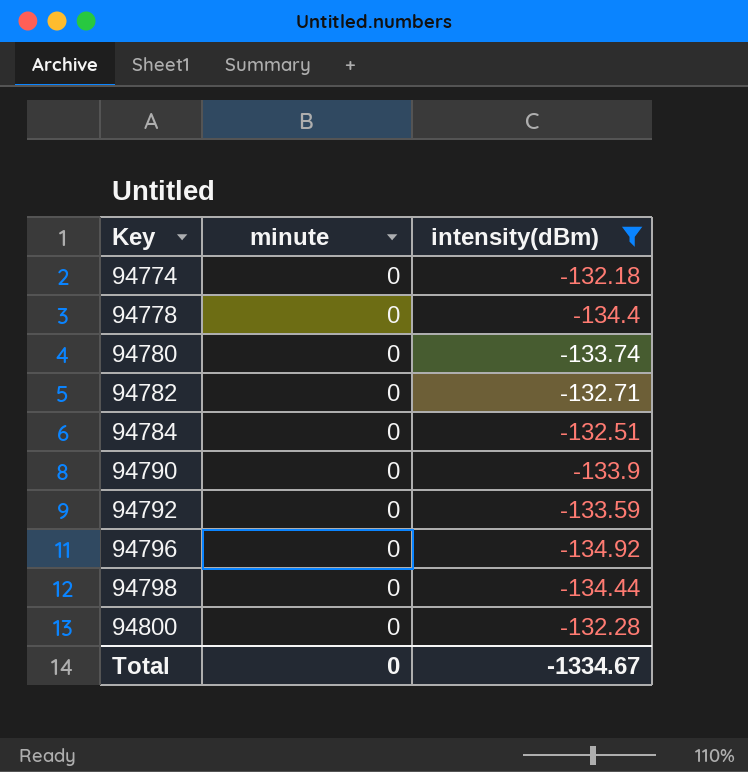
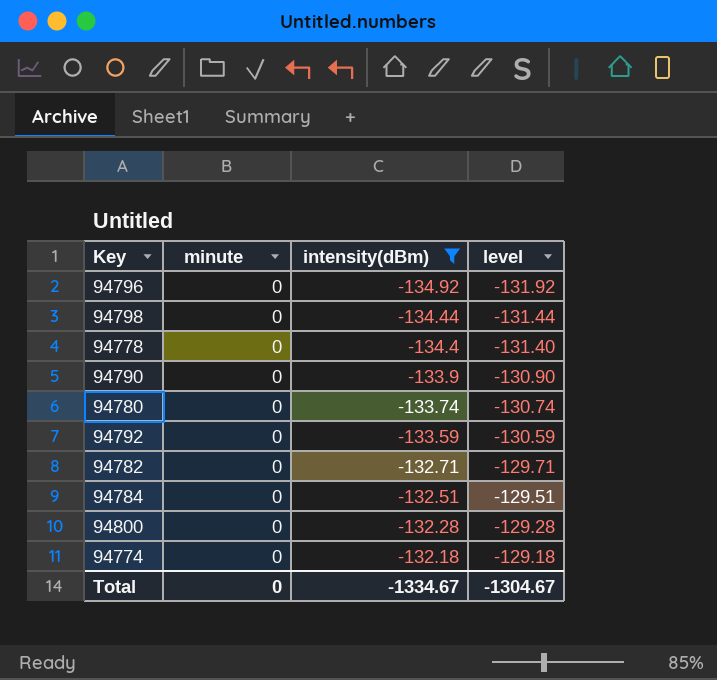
row order: Key ascending -> intensity(dBm) ascending
column level | formula: none -> [intensity(dBm)] + 3

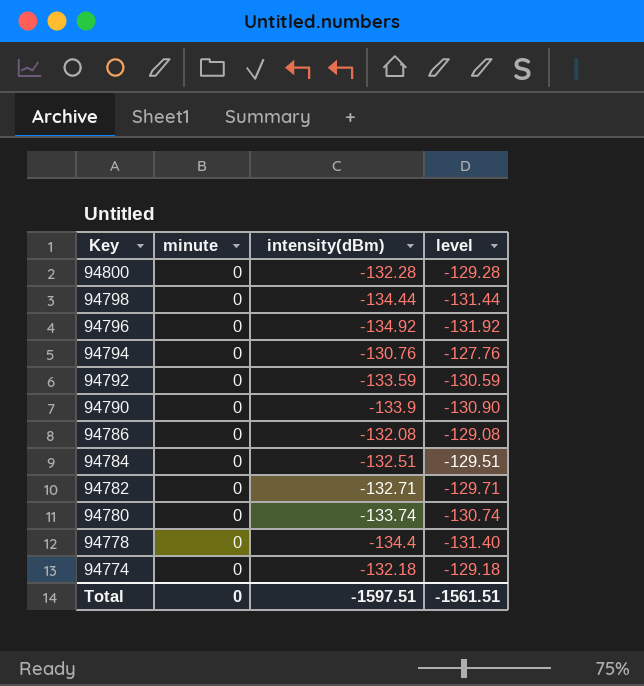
filter: intensity(dBm) <= -132.18 -> none
row order: intensity(dBm) ascending -> Key descending
Total | intensity(dBm): -1334.67 -> -1597.51
Total | level: -1304.67 -> -1561.51

